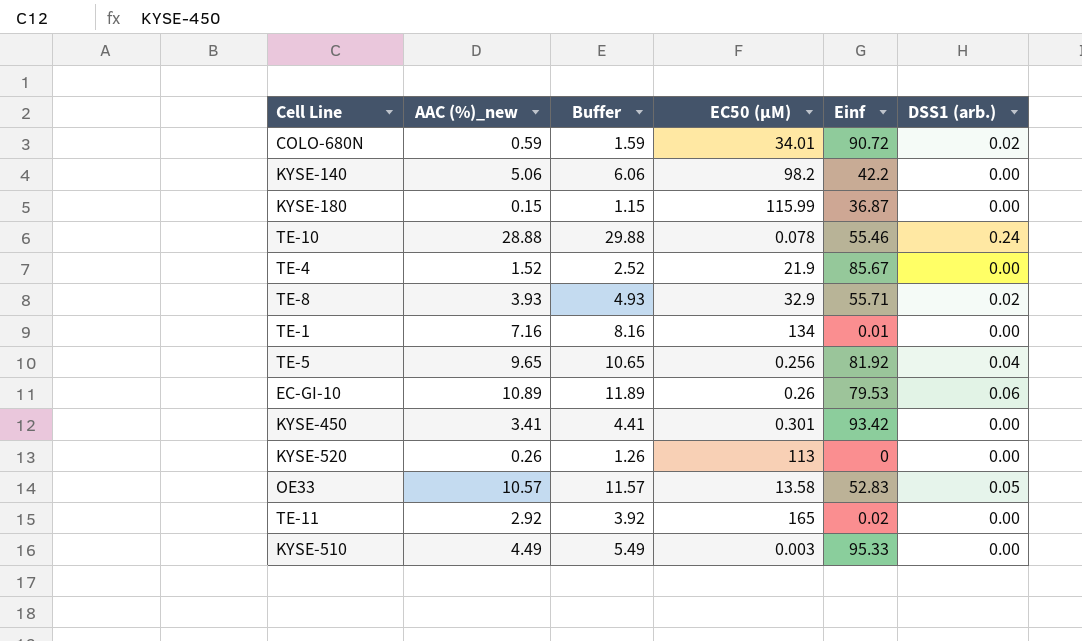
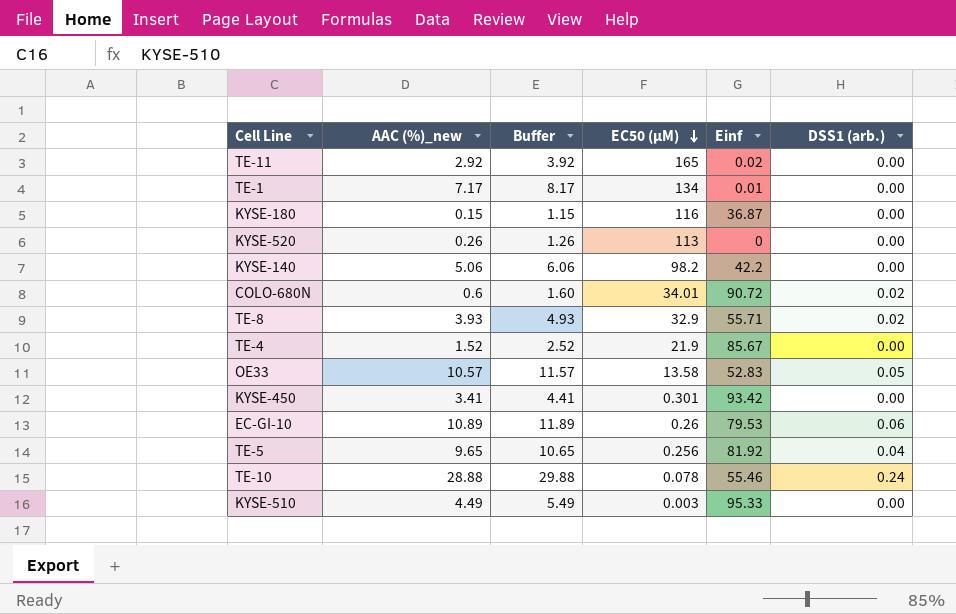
row order: none -> EC50 (µM) descending
TE-1 | AAC (%)_new: 7.16 -> 7.17
TE-1 | Buffer: 8.16 -> 8.17
KYSE-180 | EC50 (µM): 115.99 -> 116
COLO-680N | AAC (%)_new: 0.59 -> 0.6
COLO-680N | Buffer: 1.59 -> 1.60

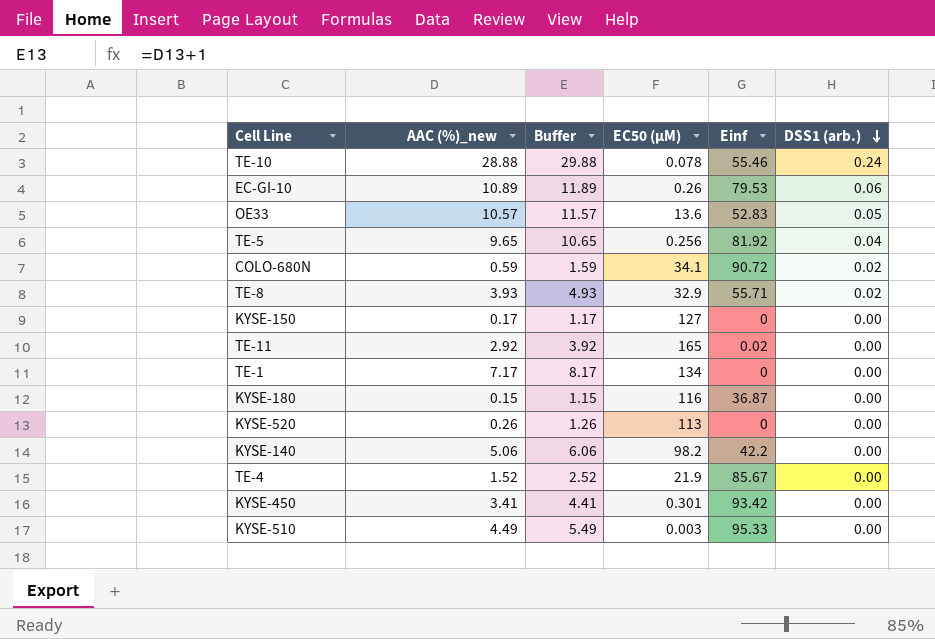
row order: EC50 (µM) descending -> DSS1 (arb.) descending
OE33 | EC50 (µM): 13.58 -> 13.6
COLO-680N | AAC (%)_new: 0.6 -> 0.59
COLO-680N | Buffer: 1.60 -> 1.59
COLO-680N | EC50 (µM): 34.01 -> 34.1
row KYSE-150: none -> 0.17 | 1.17 | 127 | 0 | 0.00
TE-1 | Einf: 0.01 -> 0

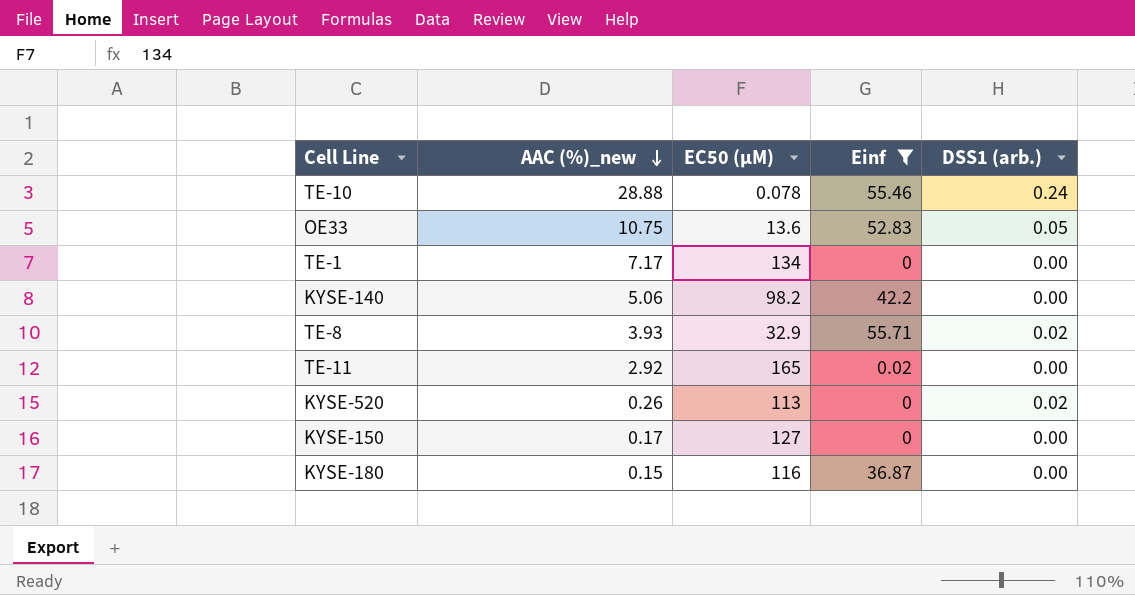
filter: none -> Einf <= 55.71
row order: DSS1 (arb.) descending -> AAC (%)_new descending
column Buffer | formula: [AAC (%)_new] + 1 -> none
OE33 | AAC (%)_new: 10.57 -> 10.75
KYSE-520 | DSS1 (arb.): 0.00 -> 0.02

